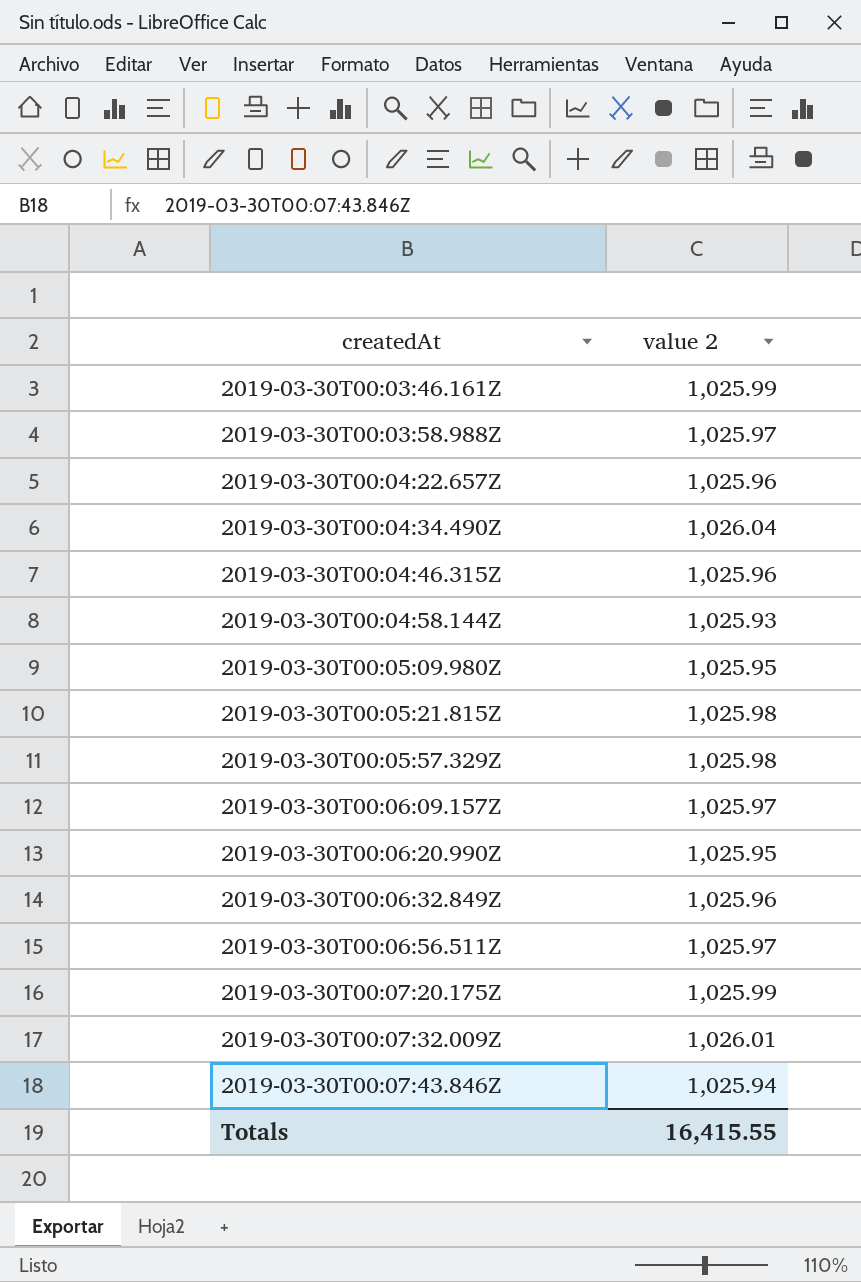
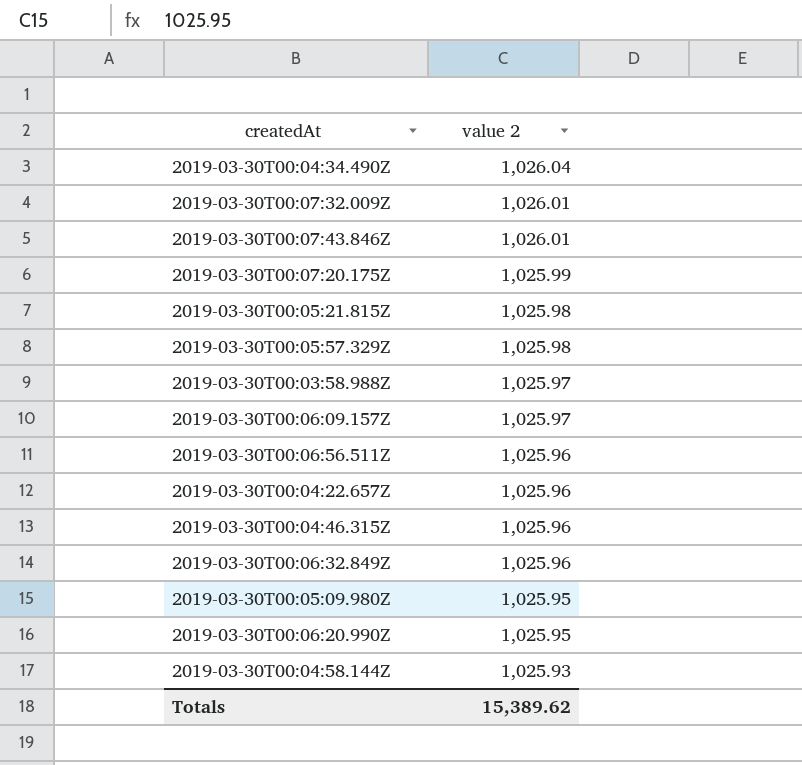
row order: createdAt ascending -> value 2 descending
row 2019-03-30T00:03:46.161Z: 1,025.99 -> none
2019-03-30T00:07:43.846Z | value 2: 1,025.94 -> 1,026.01
2019-03-30T00:06:56.511Z | value 2: 1,025.97 -> 1,025.96
Totals | value 2: 16,415.55 -> 15,389.62

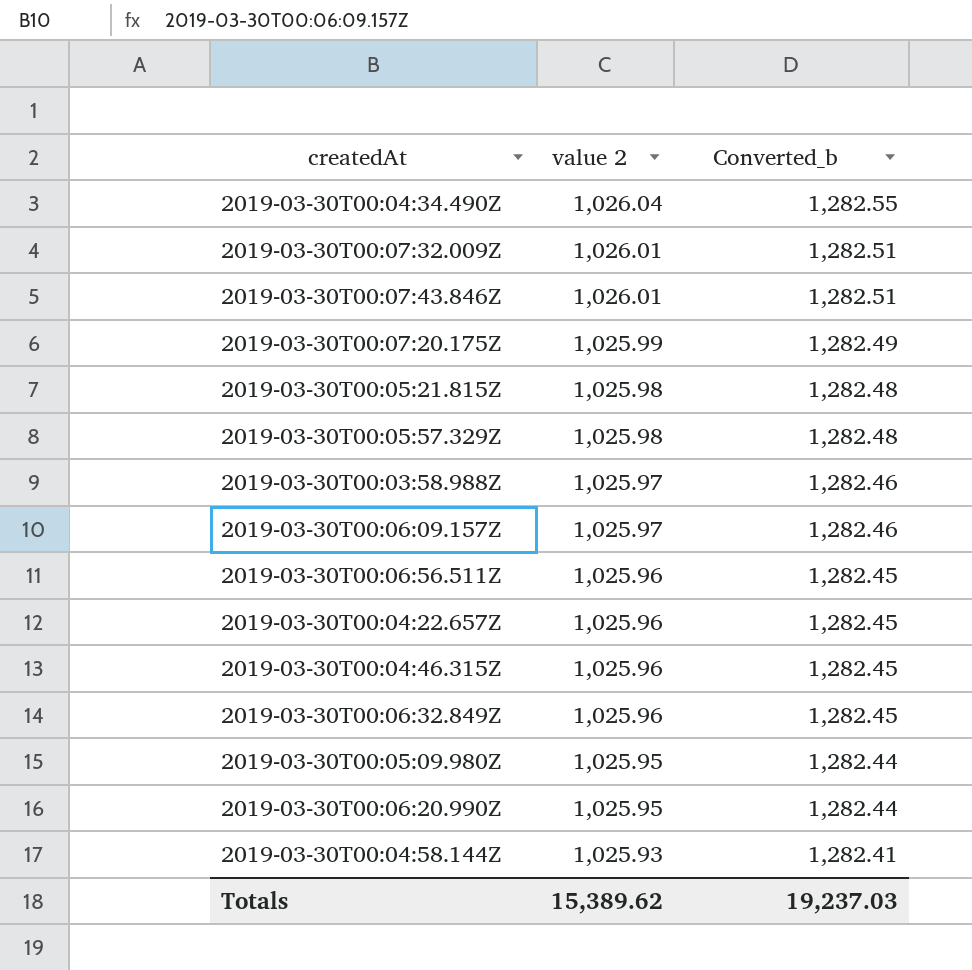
column Converted_b | formula: none -> [value 2] * 1.25

